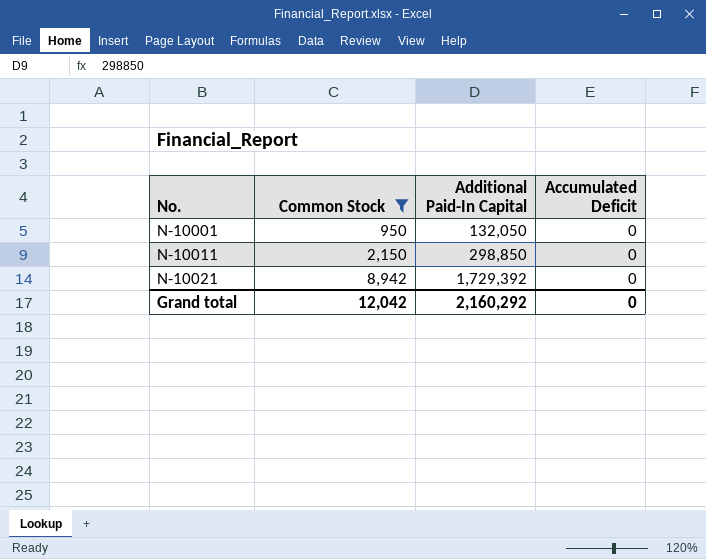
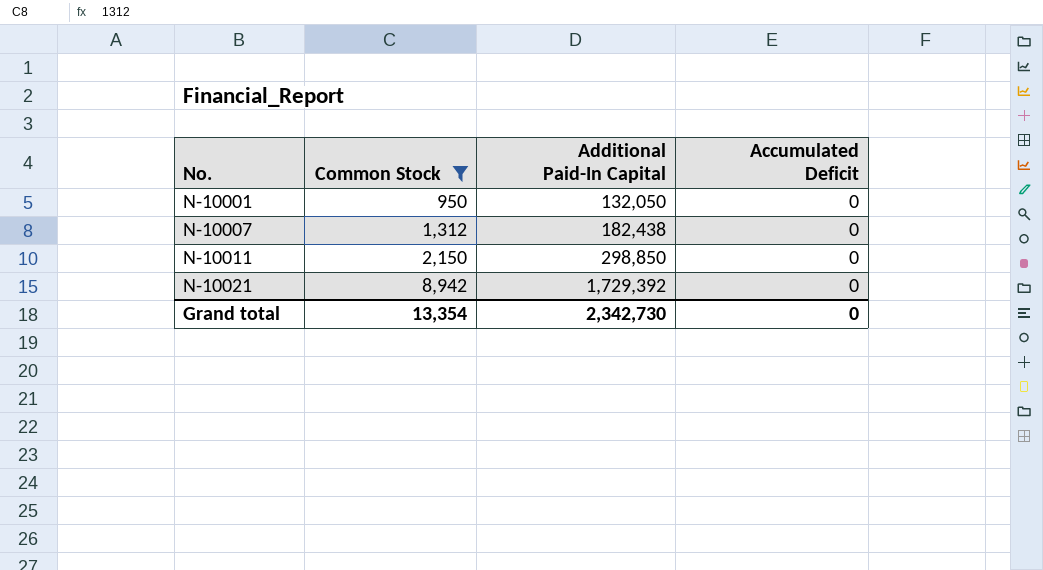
row N-10007: none -> 1,312 | 182,438 | 0
Grand total | Common Stock: 12,042 -> 13,354
Grand total | Additional Paid-In Capital: 2,160,292 -> 2,342,730

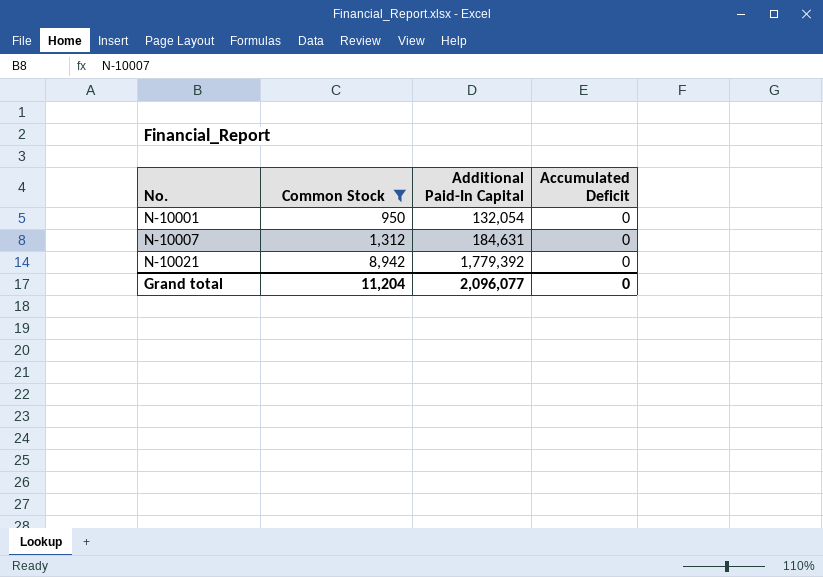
row N-10011: 2,150 | 298,850 | 0 -> none
N-10001 | Additional Paid-In Capital: 132,050 -> 132,054
N-10007 | Additional Paid-In Capital: 182,438 -> 184,631
N-10021 | Additional Paid-In Capital: 1,729,392 -> 1,779,392
Grand total | Common Stock: 13,354 -> 11,204
Grand total | Additional Paid-In Capital: 2,342,730 -> 2,096,077

